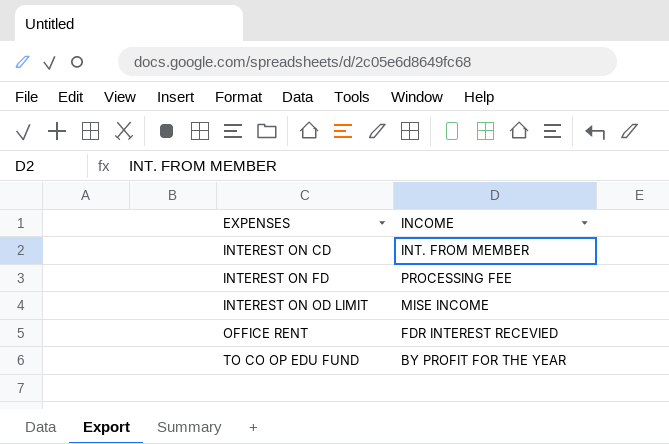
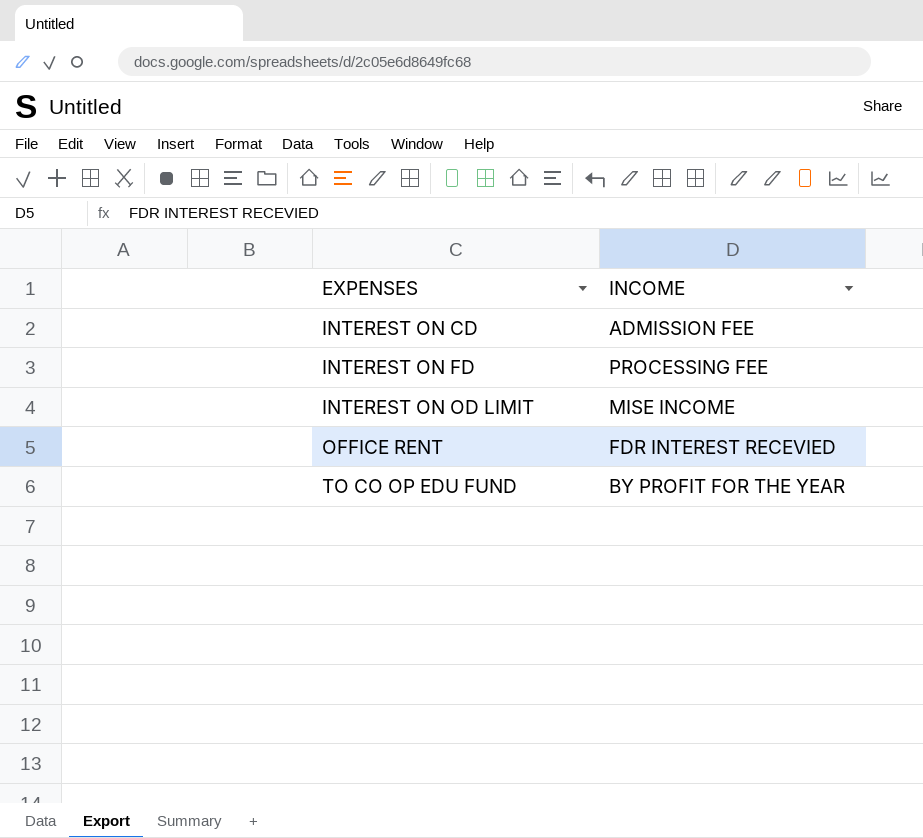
INTEREST ON CD | INCOME: INT. FROM MEMBER -> ADMISSION FEE

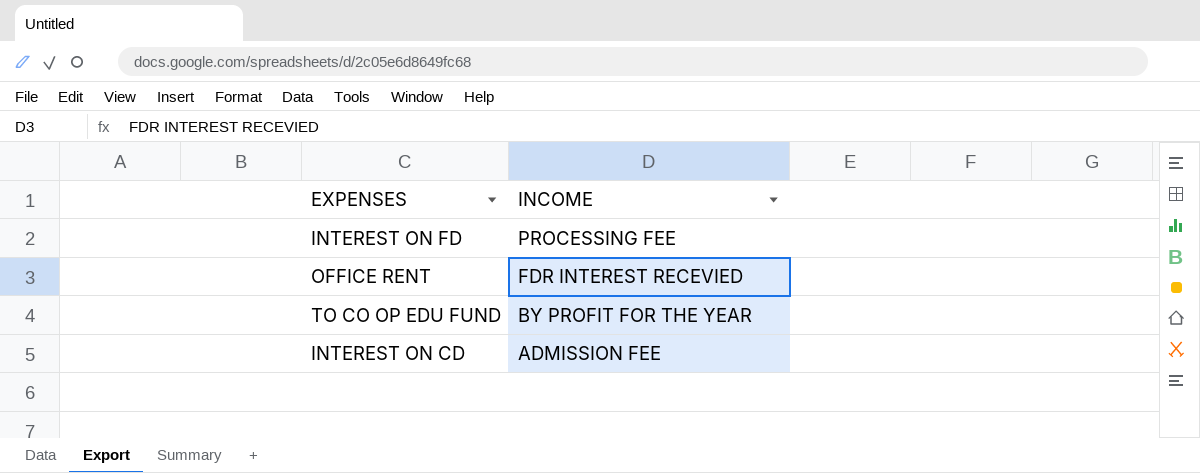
row order: EXPENSES ascending -> INCOME descending
row INTEREST ON OD LIMIT: MISE INCOME -> none

